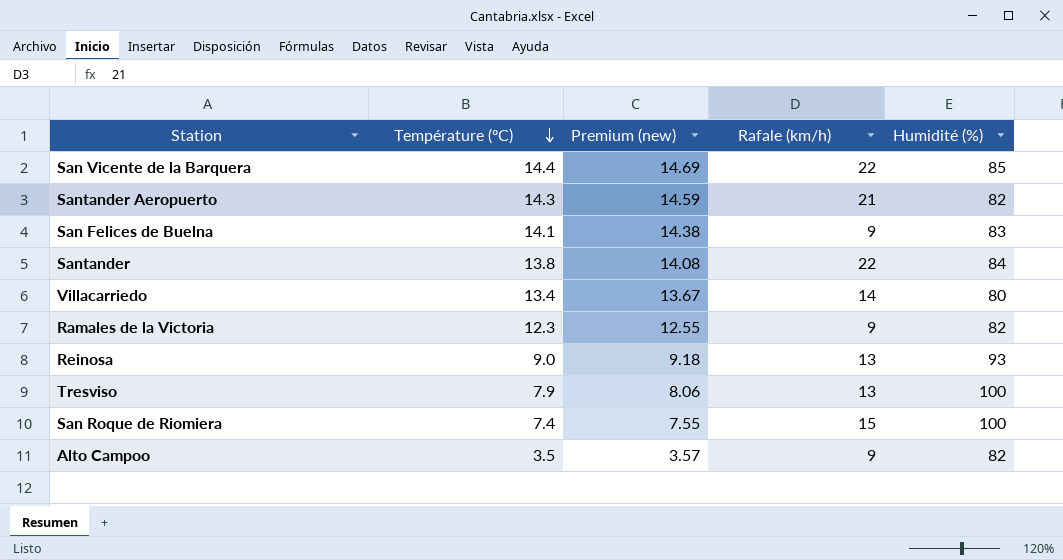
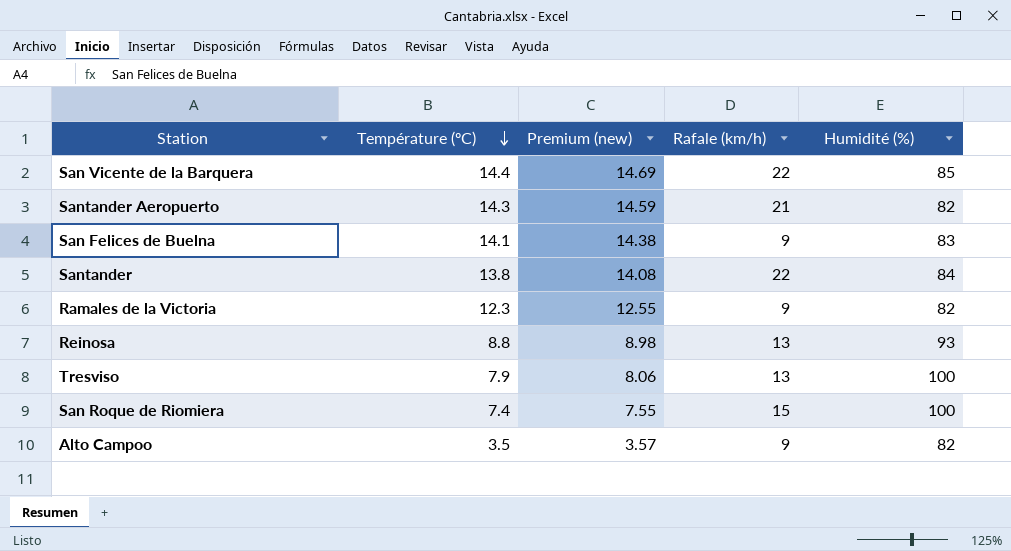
row Villacarriedo: 13.4 | 13.67 | 14 | 80 -> none
Reinosa | Température (ºC): 9.0 -> 8.8
Reinosa | Premium (new): 9.18 -> 8.98

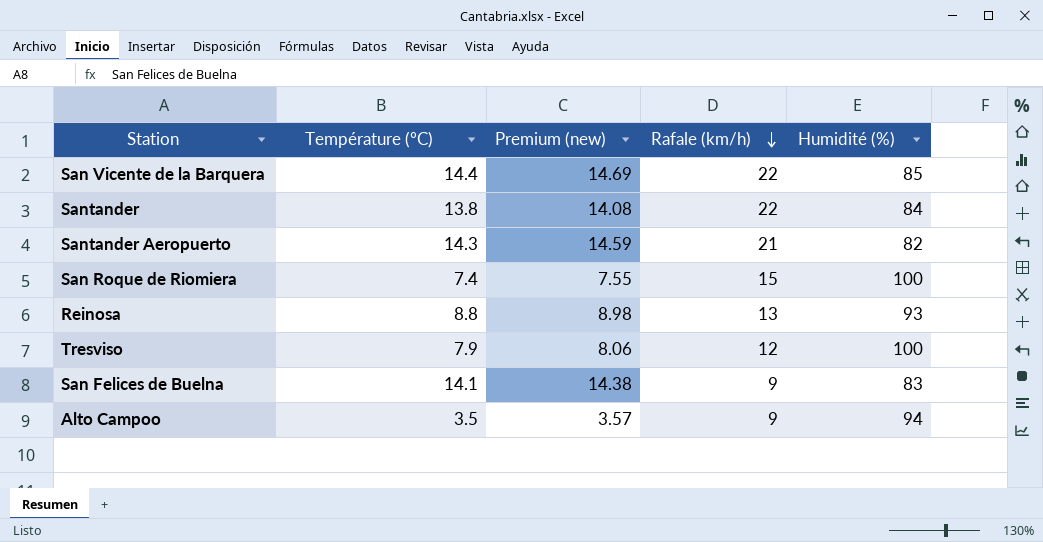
row order: Température (ºC) descending -> Rafale (km/h) descending
row Ramales de la Victoria: 12.3 | 12.55 | 9 | 82 -> none
Tresviso | Rafale (km/h): 13 -> 12
Alto Campoo | Humidité (%): 82 -> 94

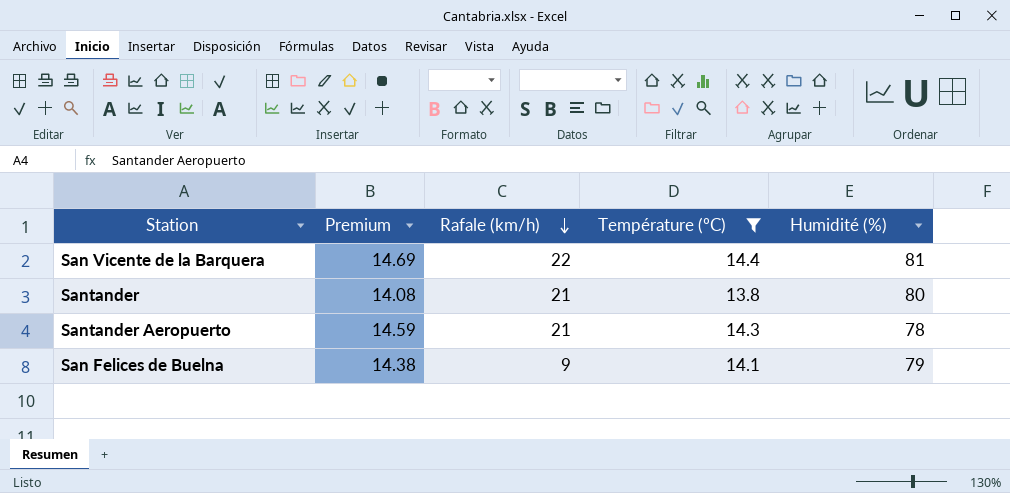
filter: none -> Température (ºC) >= 13.8
column name: Premium (new) -> Premium
column Température (ºC) | position: 2 -> 4
San Vicente de la Barquera | Humidité (%): 85 -> 81
Santander | Rafale (km/h): 22 -> 21
Santander | Humidité (%): 84 -> 80
Santander Aeropuerto | Humidité (%): 82 -> 78
San Felices de Buelna | Humidité (%): 83 -> 79

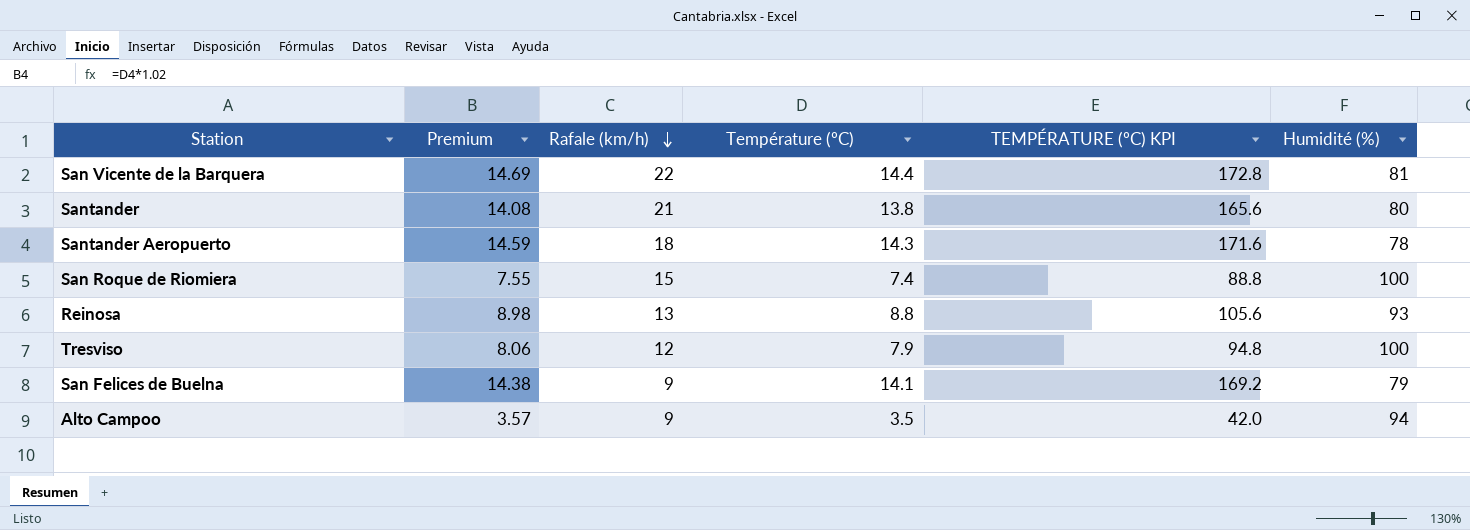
filter: Température (ºC) >= 13.8 -> none
column TEMPÉRATURE (ºC) KPI | formula: none -> [Température (ºC)] * 12
Santander Aeropuerto | Rafale (km/h): 21 -> 18

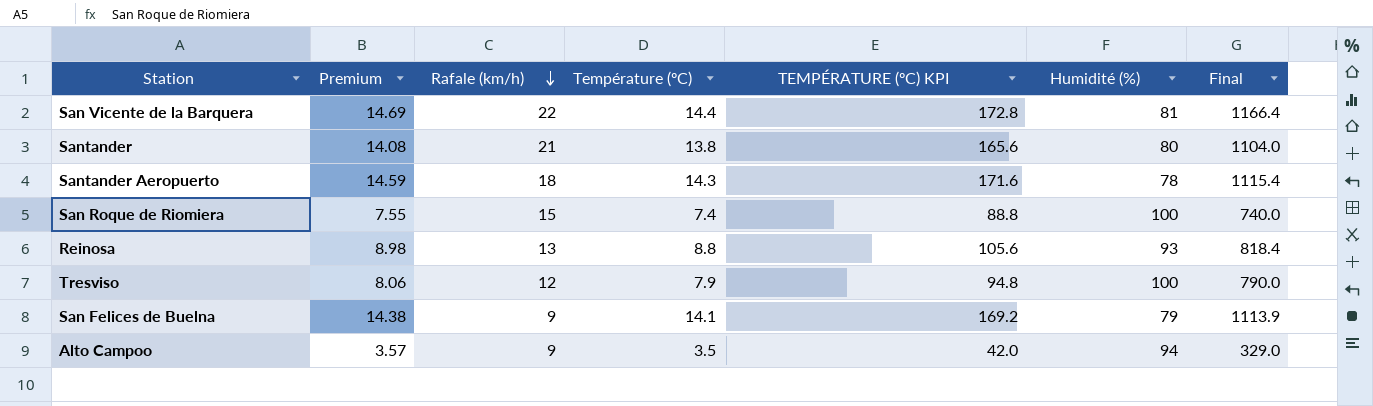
column Final | formula: none -> [Température (ºC)] * [Humidité (%)]

